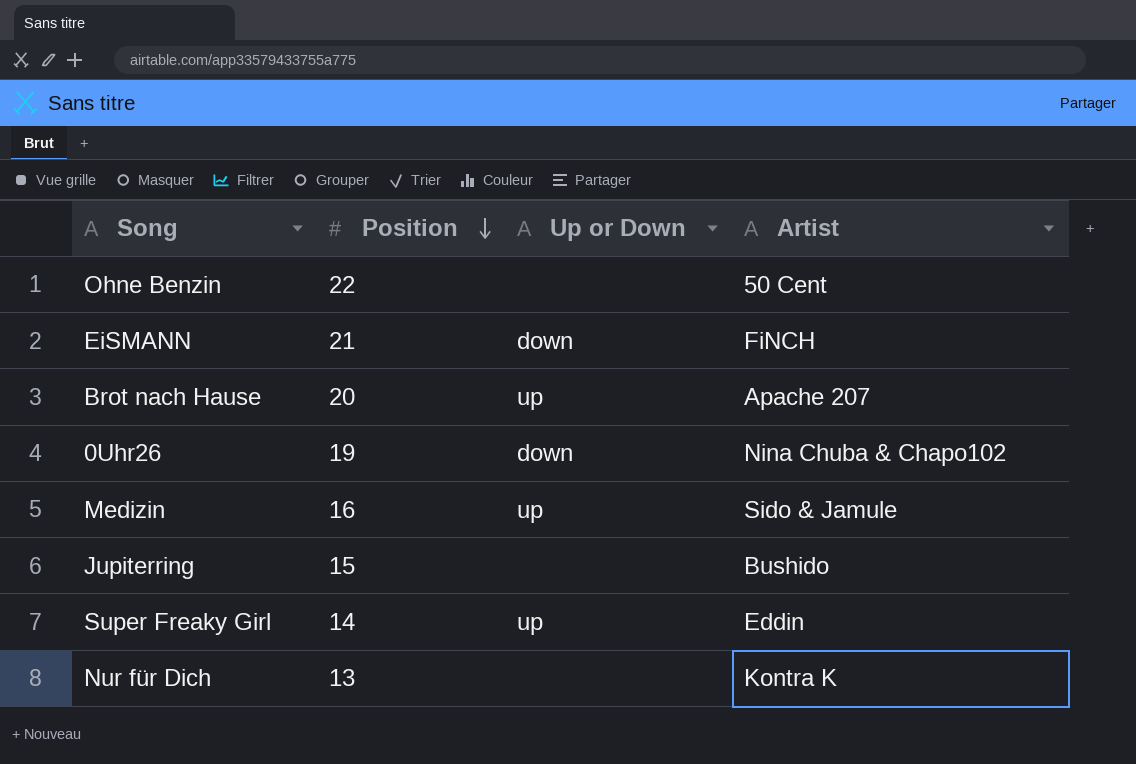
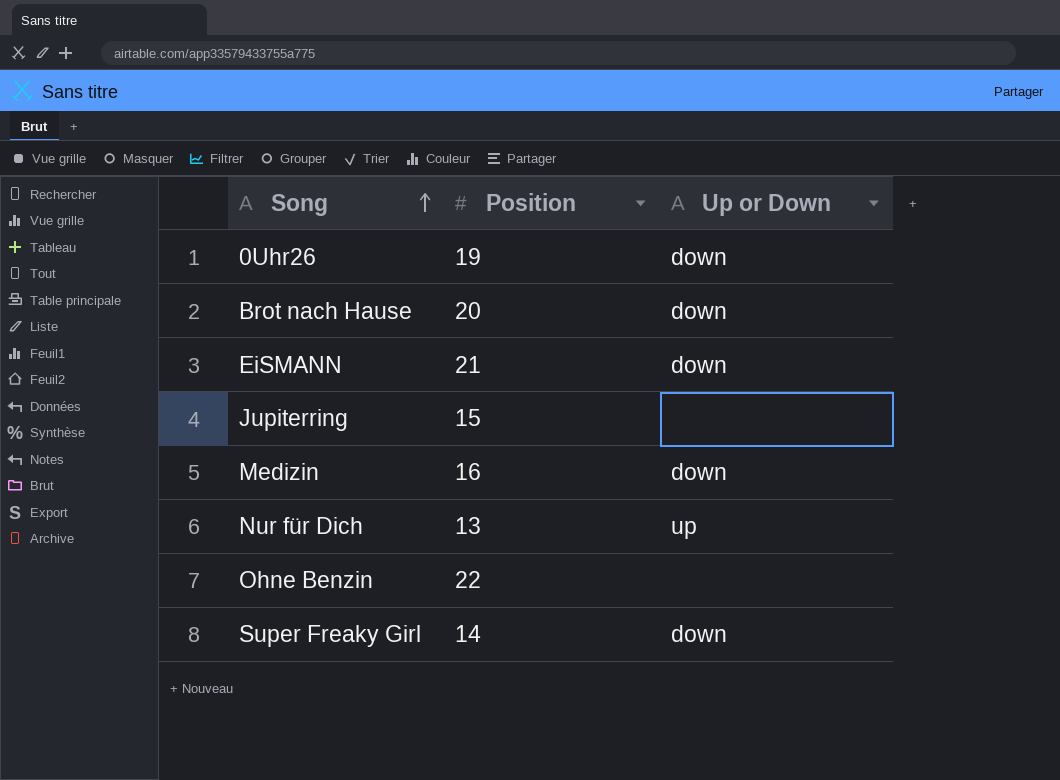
row order: Position descending -> Song ascending
column Artist | position: 4 -> none
Brot nach Hause | Up or Down: up -> down
Medizin | Up or Down: up -> down
Nur für Dich | Up or Down: none -> up
Super Freaky Girl | Up or Down: up -> down

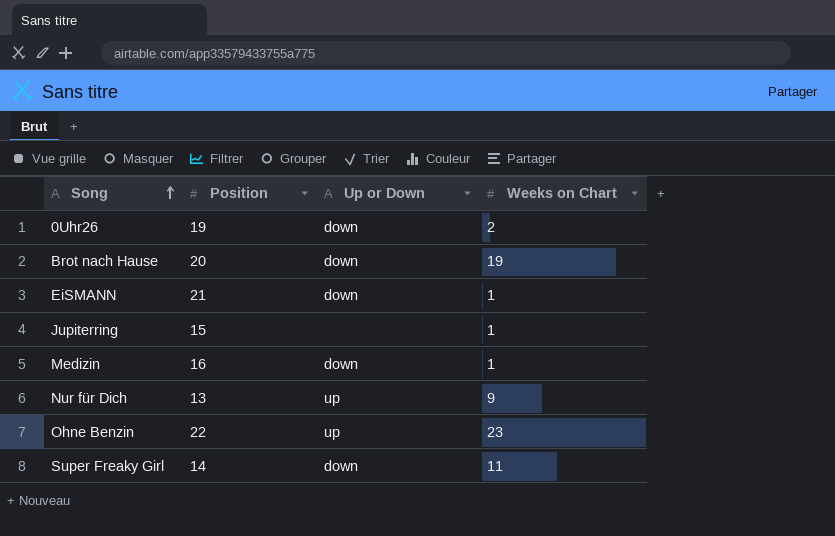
column Weeks on Chart | position: none -> 4
Ohne Benzin | Up or Down: none -> up

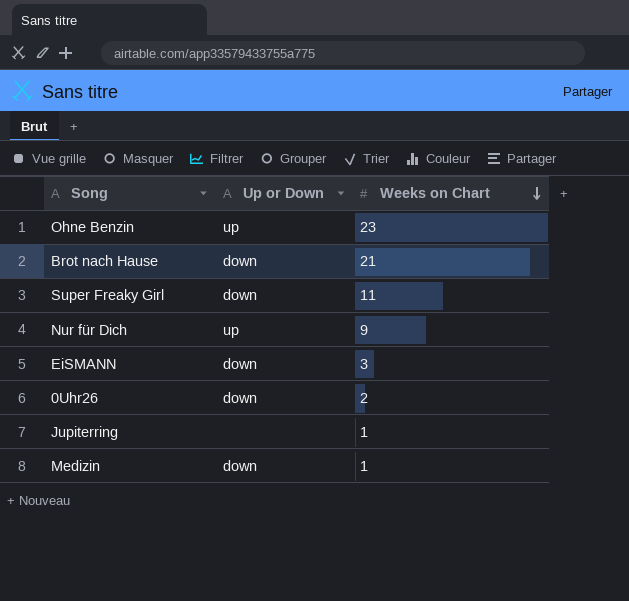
row order: Song ascending -> Weeks on Chart descending
column Position | position: 2 -> none
Brot nach Hause | Weeks on Chart: 19 -> 21
EiSMANN | Weeks on Chart: 1 -> 3

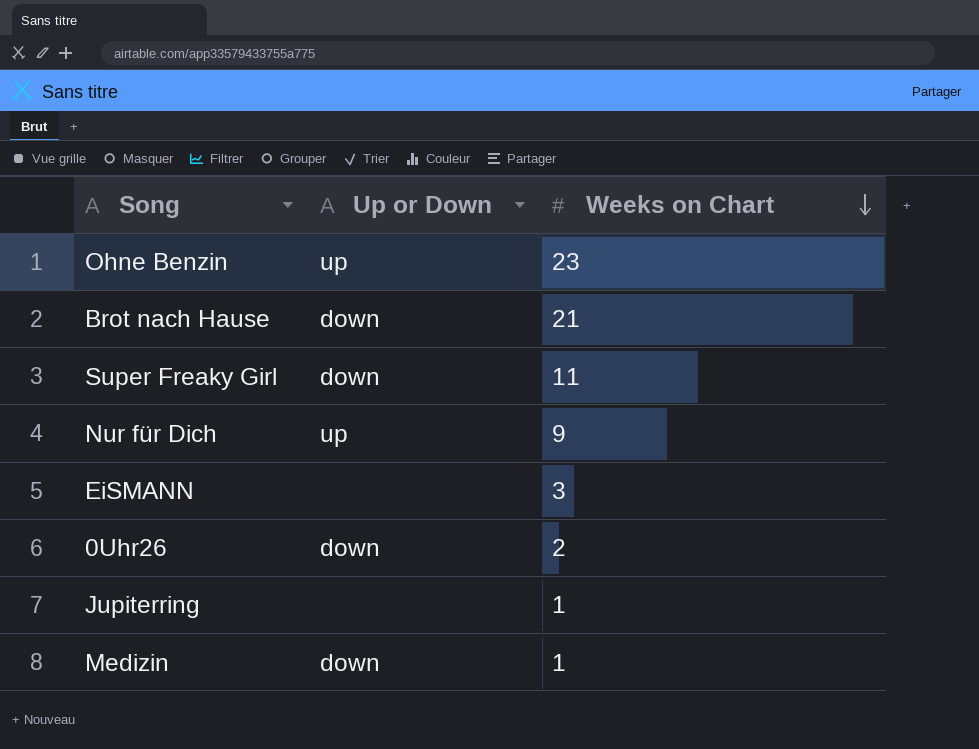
EiSMANN | Up or Down: down -> none

